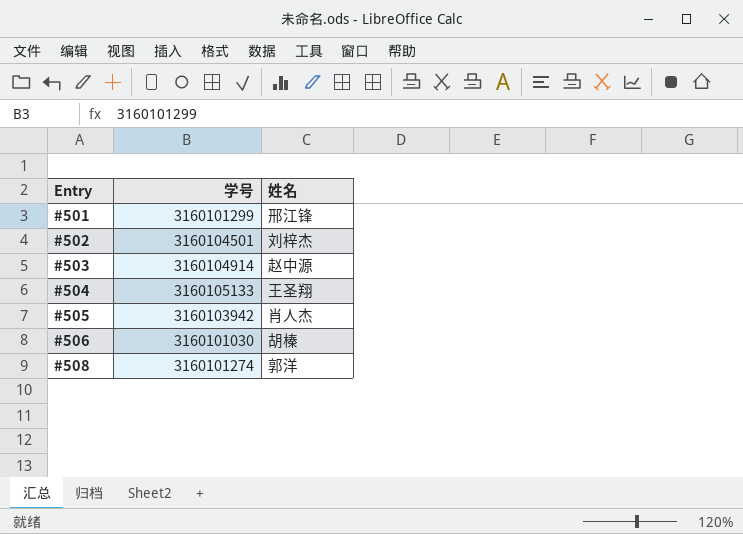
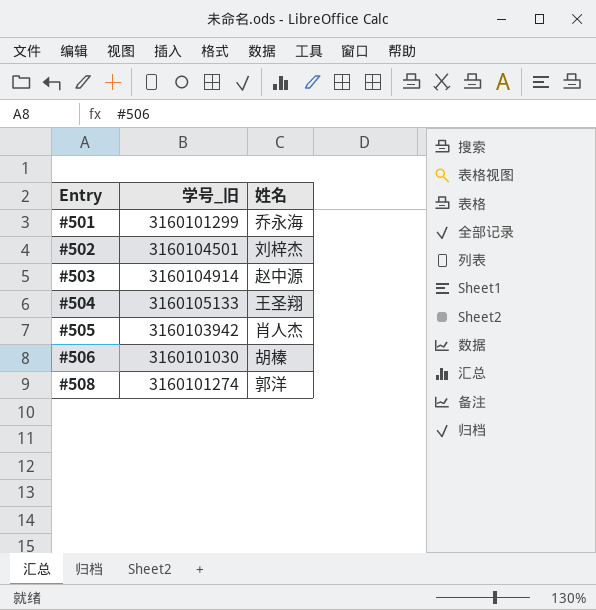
column name: 学号 -> 学号_旧
#501 | 姓名: 邢江锋 -> 乔永海

